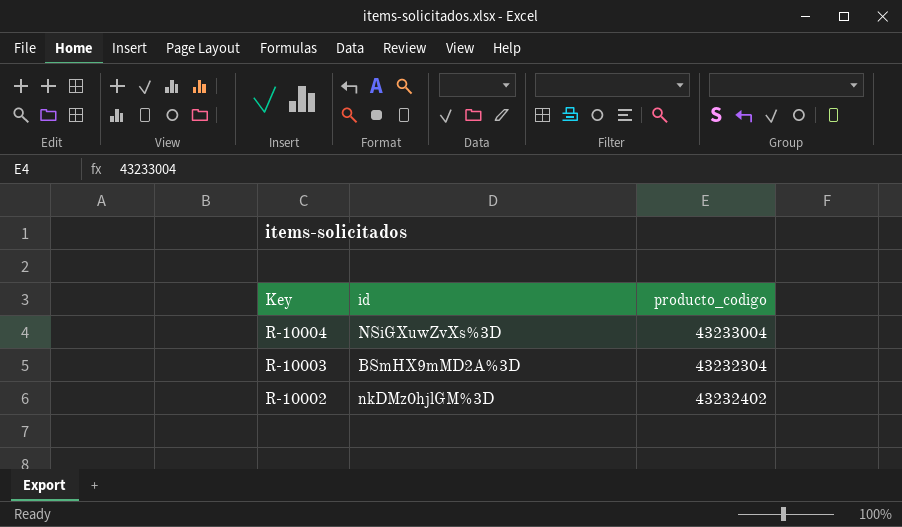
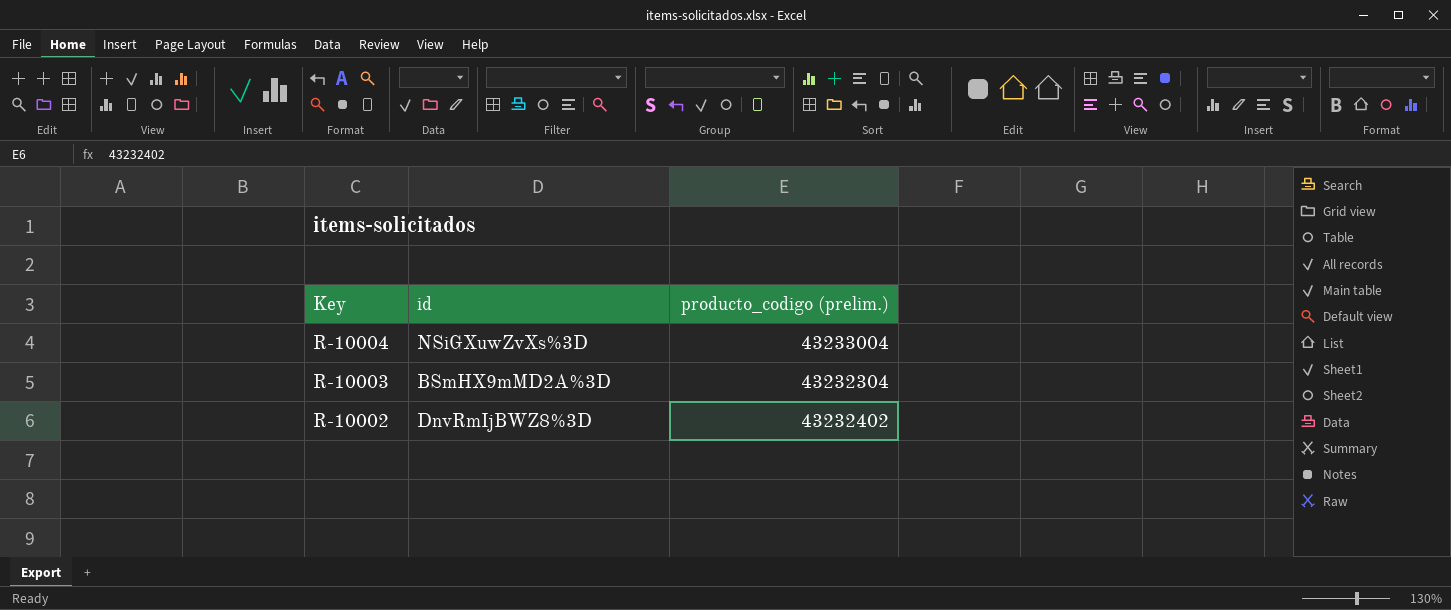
column name: producto_codigo -> producto_codigo (prelim.)
R-10002 | id: nkDMz0hjlGM%3D -> DnvRmIjBWZ8%3D

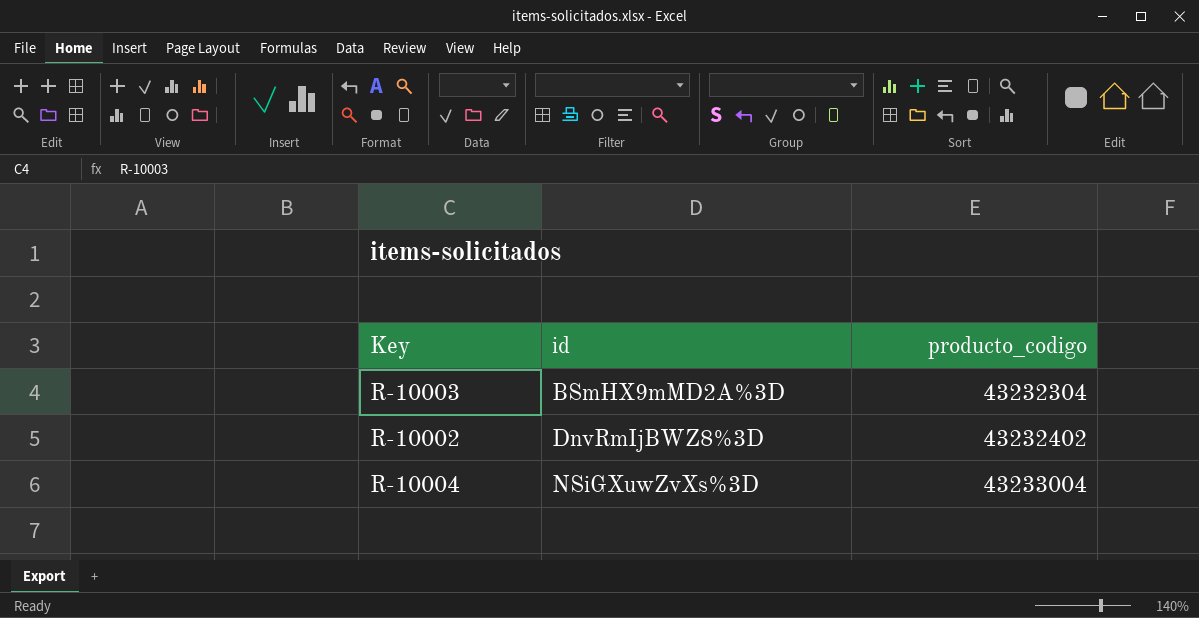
row order: Key descending -> id ascending
column name: producto_codigo (prelim.) -> producto_codigo

